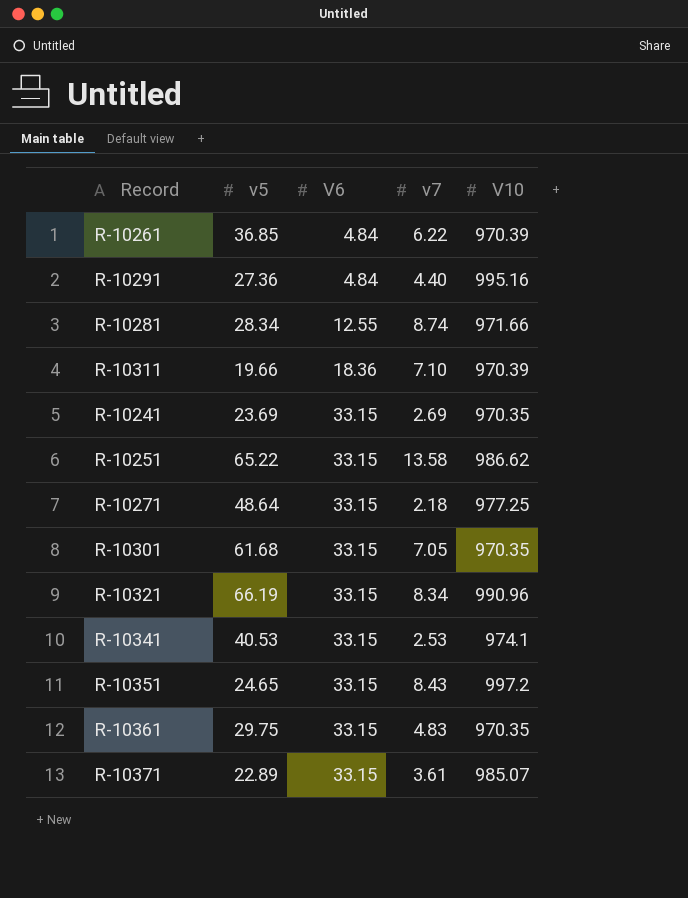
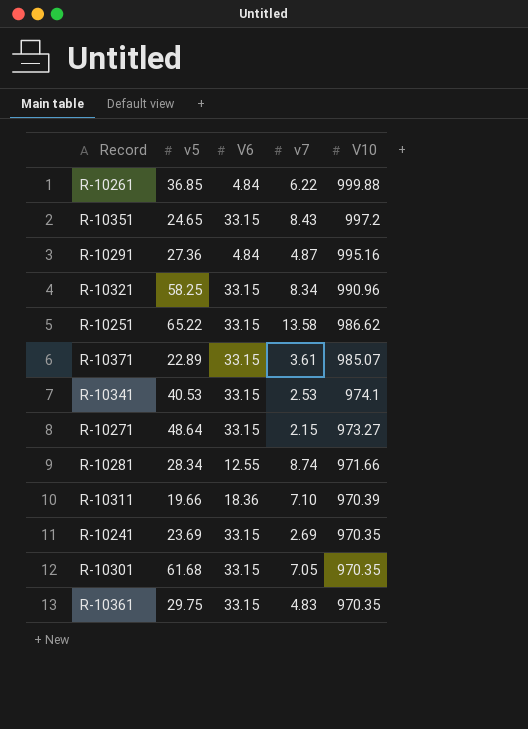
row order: V6 ascending -> V10 descending
R-10261 | V10: 970.39 -> 999.88
R-10291 | v7: 4.40 -> 4.87
R-10321 | v5: 66.19 -> 58.25
R-10271 | v7: 2.18 -> 2.15
R-10271 | V10: 977.25 -> 973.27

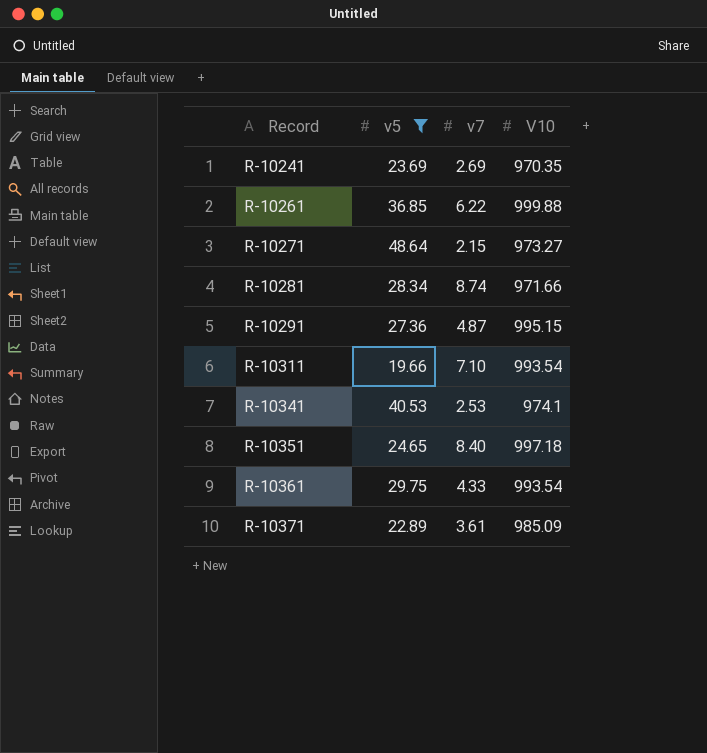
filter: none -> v5 <= 48.64
row order: V10 descending -> Record ascending
column V6 | position: 3 -> none
R-10291 | V10: 995.16 -> 995.15
R-10311 | V10: 970.39 -> 993.54
R-10351 | v7: 8.43 -> 8.40
R-10351 | V10: 997.2 -> 997.18
R-10361 | v7: 4.83 -> 4.33
R-10361 | V10: 970.35 -> 993.54
R-10371 | V10: 985.07 -> 985.09

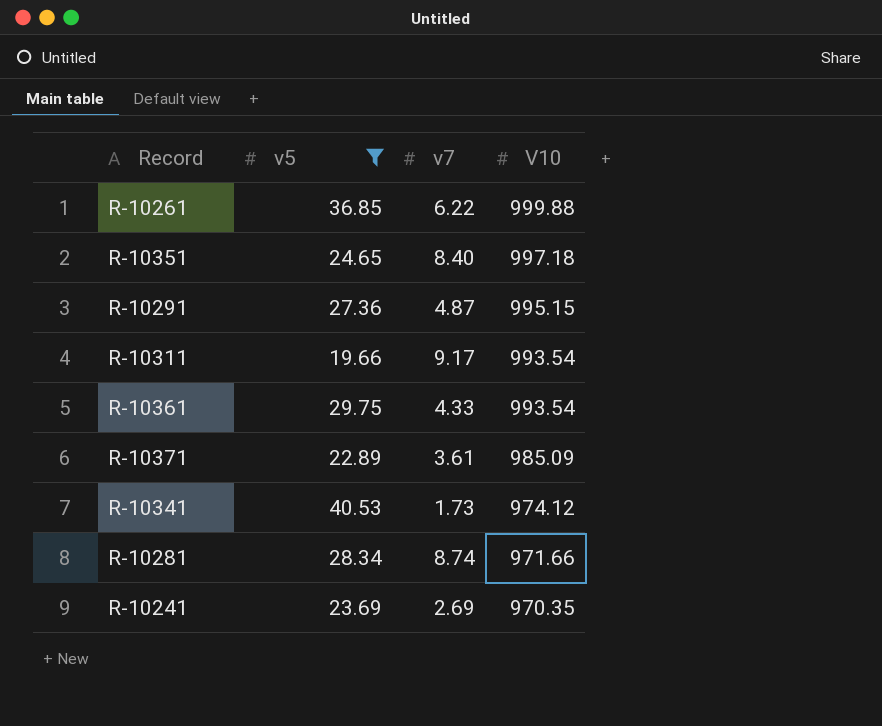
row order: Record ascending -> V10 descending
row R-10271: 48.64 | 2.15 | 973.27 -> none
R-10311 | v7: 7.10 -> 9.17
R-10341 | v7: 2.53 -> 1.73
R-10341 | V10: 974.1 -> 974.12

